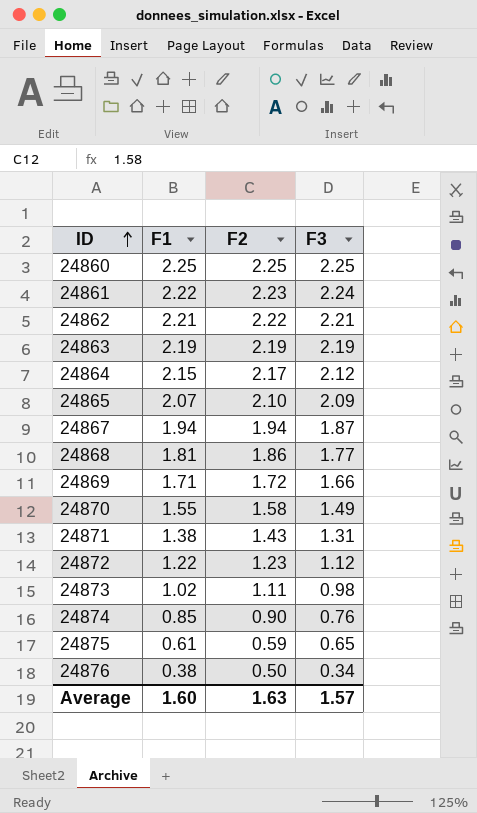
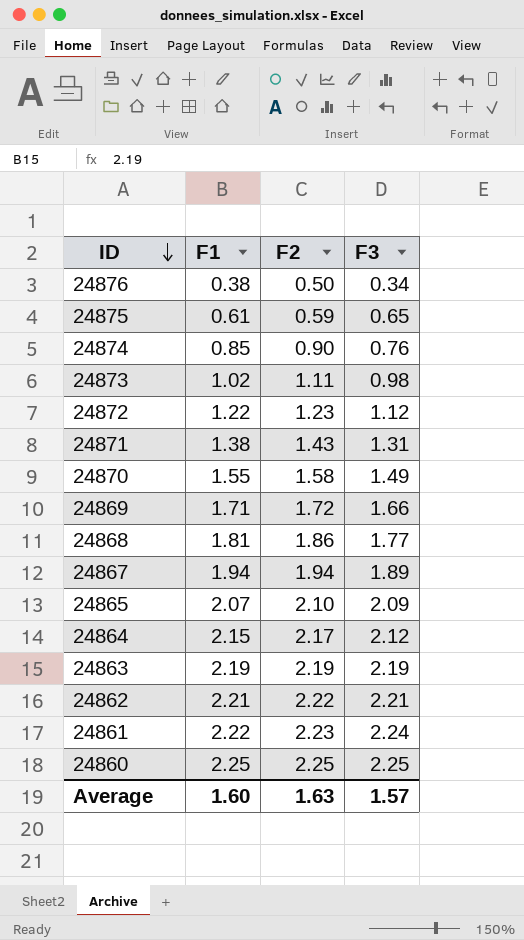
row order: ID ascending -> ID descending
24867 | F3: 1.87 -> 1.89

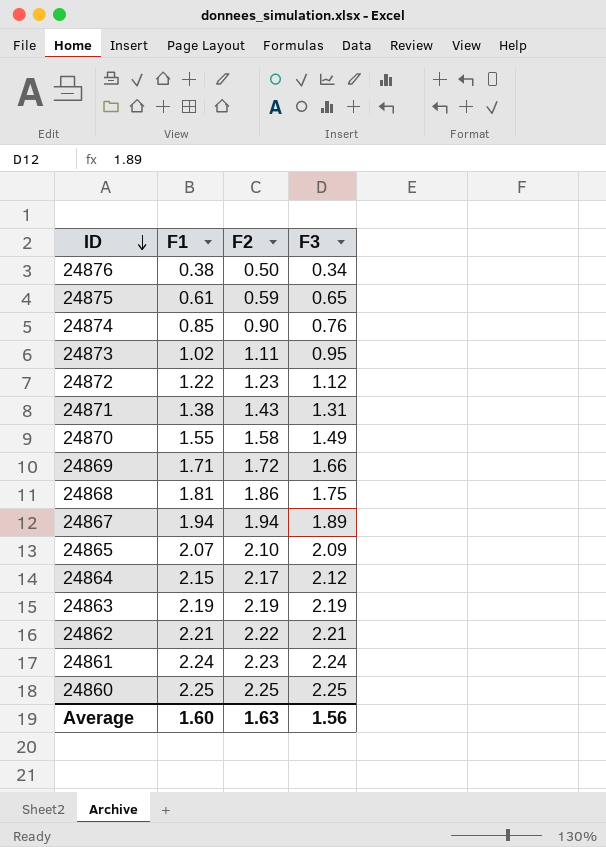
24873 | F3: 0.98 -> 0.95
24868 | F3: 1.77 -> 1.75
24861 | F1: 2.22 -> 2.24
Average | F3: 1.57 -> 1.56

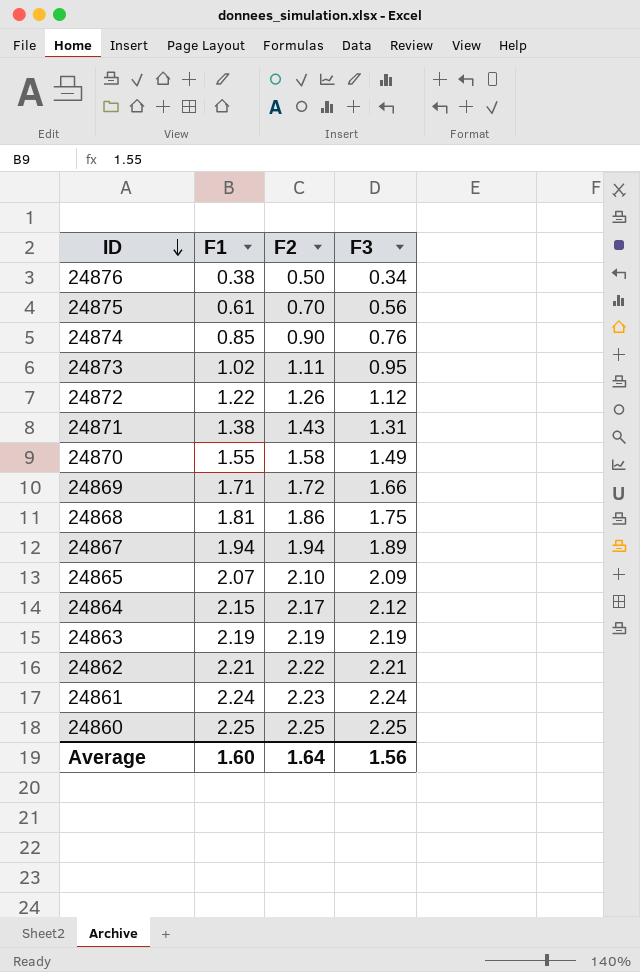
24875 | F2: 0.59 -> 0.70
24875 | F3: 0.65 -> 0.56
24872 | F2: 1.23 -> 1.26
Average | F2: 1.63 -> 1.64

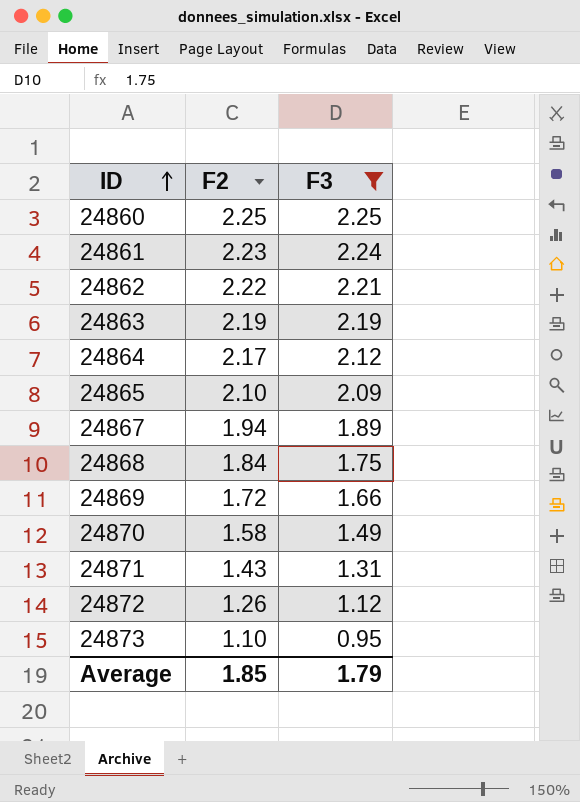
filter: none -> F3 >= 0.95
row order: ID descending -> ID ascending
column F1 | position: 2 -> none
24868 | F2: 1.86 -> 1.84
24873 | F2: 1.11 -> 1.10
Average | F2: 1.64 -> 1.85
Average | F3: 1.56 -> 1.79

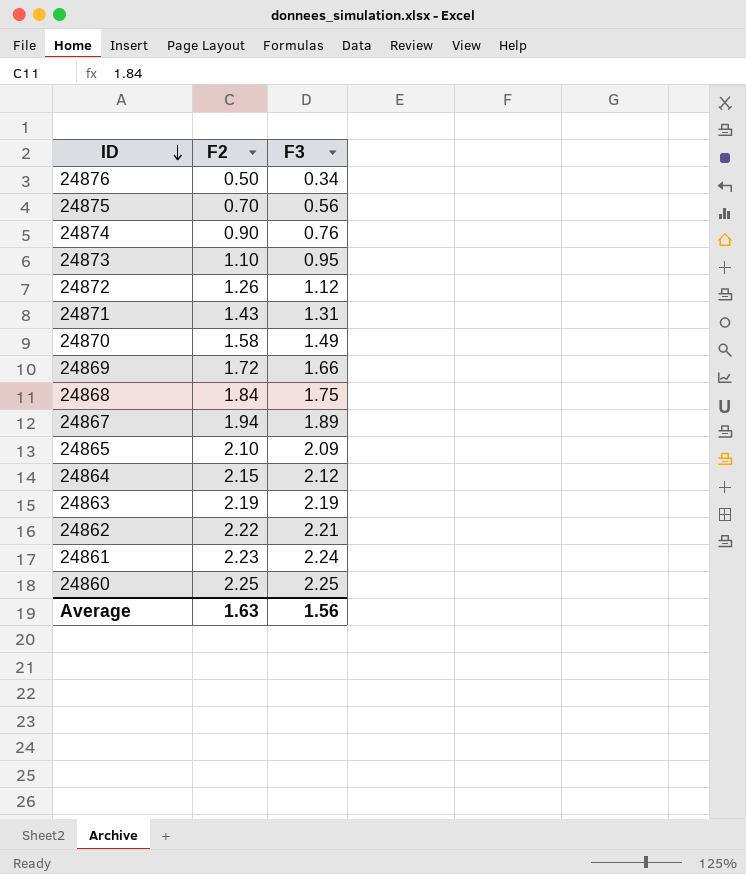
filter: F3 >= 0.95 -> none
row order: ID ascending -> ID descending
24864 | F2: 2.17 -> 2.15
Average | F2: 1.85 -> 1.63
Average | F3: 1.79 -> 1.56

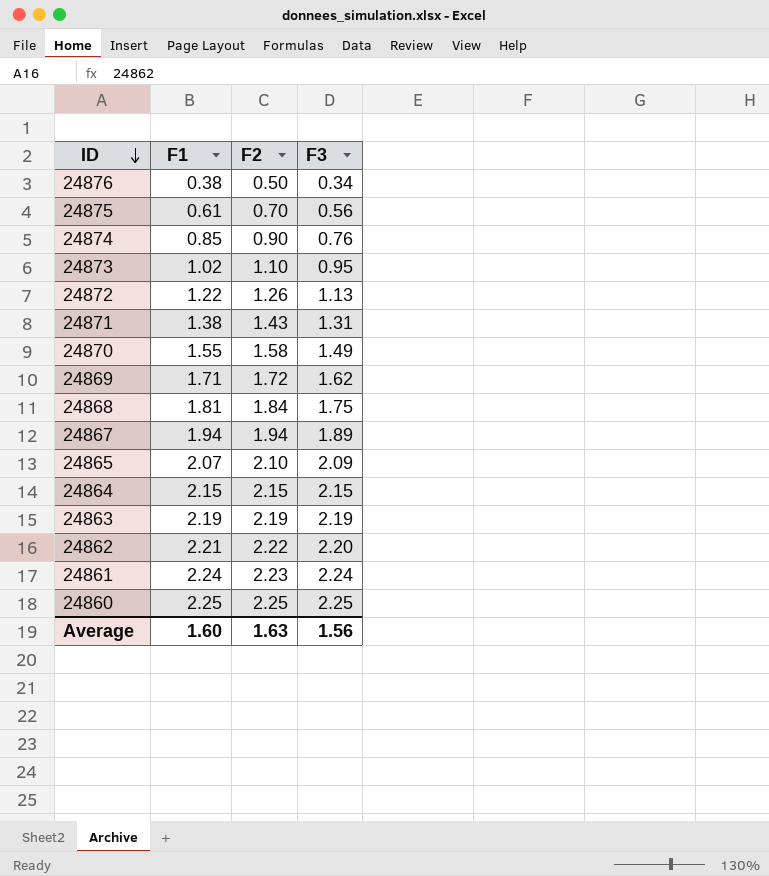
column F1 | position: none -> 2
24872 | F3: 1.12 -> 1.13
24869 | F3: 1.66 -> 1.62
24864 | F3: 2.12 -> 2.15
24862 | F3: 2.21 -> 2.20

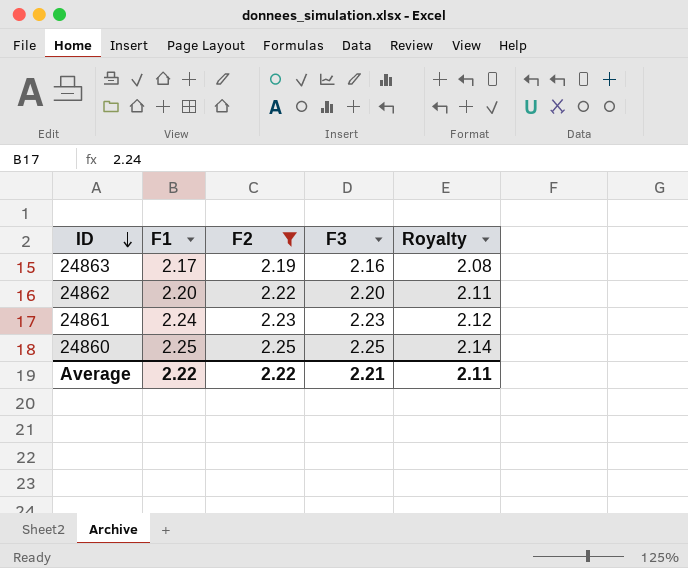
filter: none -> F2 >= 2.19
column Royalty | formula: none -> [F2] * 0.95
24863 | F1: 2.19 -> 2.17
24863 | F3: 2.19 -> 2.16
24862 | F1: 2.21 -> 2.20
24861 | F3: 2.24 -> 2.23
Average | F1: 1.60 -> 2.22
Average | F2: 1.63 -> 2.22
Average | F3: 1.56 -> 2.21

